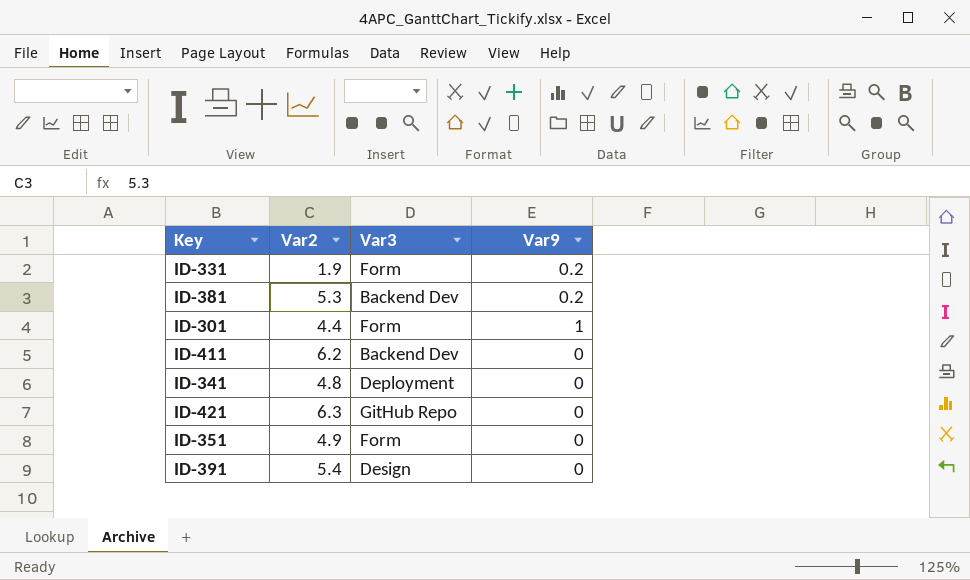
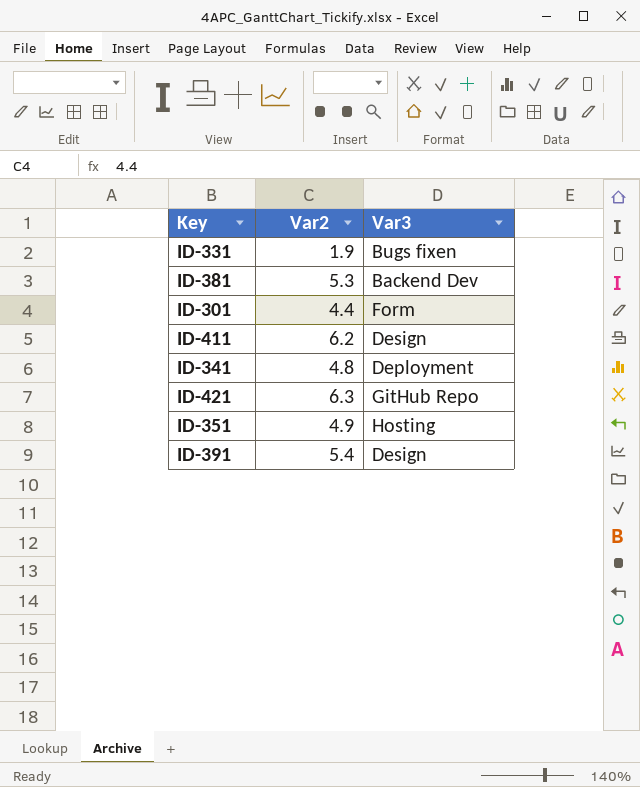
column Var9 | position: 4 -> none
ID-331 | Var3: Form -> Bugs fixen
ID-411 | Var3: Backend Dev -> Design
ID-351 | Var3: Form -> Hosting

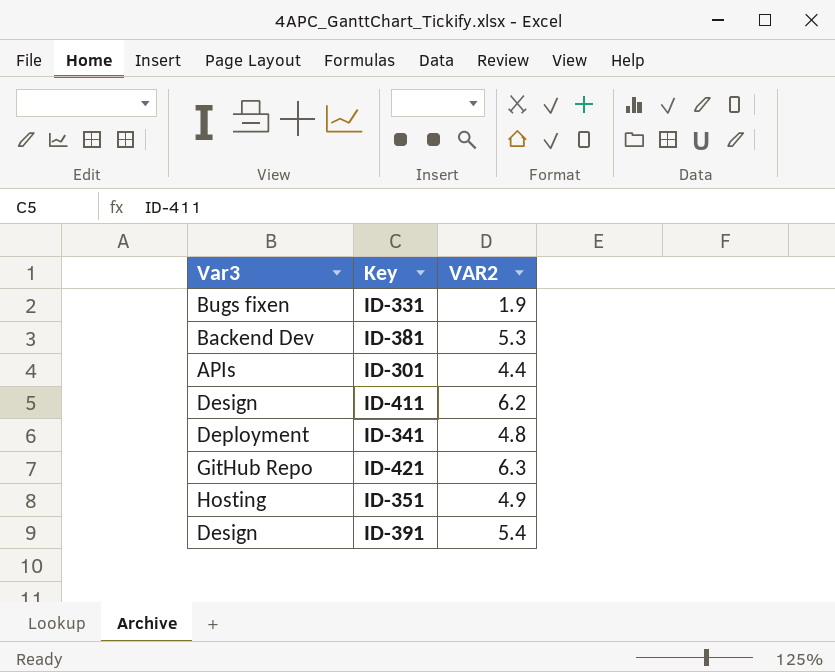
column Var3 | position: 3 -> 1
column name: Var2 -> VAR2
ID-301 | Var3: Form -> APIs

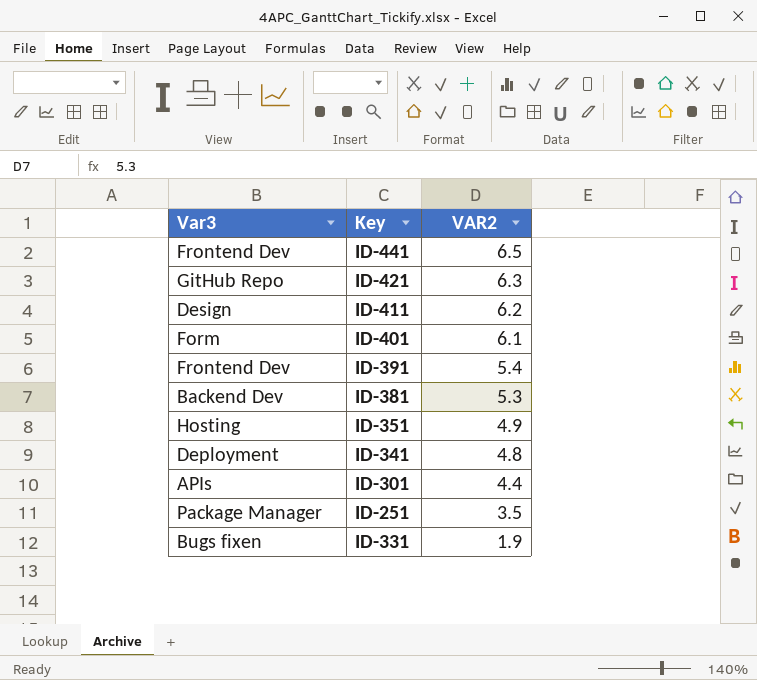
row order: none -> VAR2 descending
row ID-441: none -> Frontend Dev | 6.5
row ID-401: none -> Form | 6.1
ID-391 | Var3: Design -> Frontend Dev
row ID-251: none -> Package Manager | 3.5

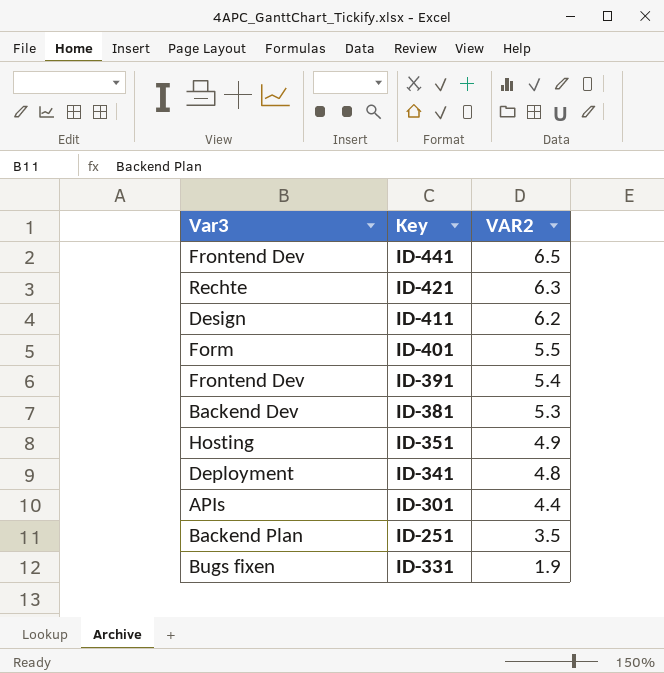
ID-421 | Var3: GitHub Repo -> Rechte
ID-401 | VAR2: 6.1 -> 5.5
ID-251 | Var3: Package Manager -> Backend Plan

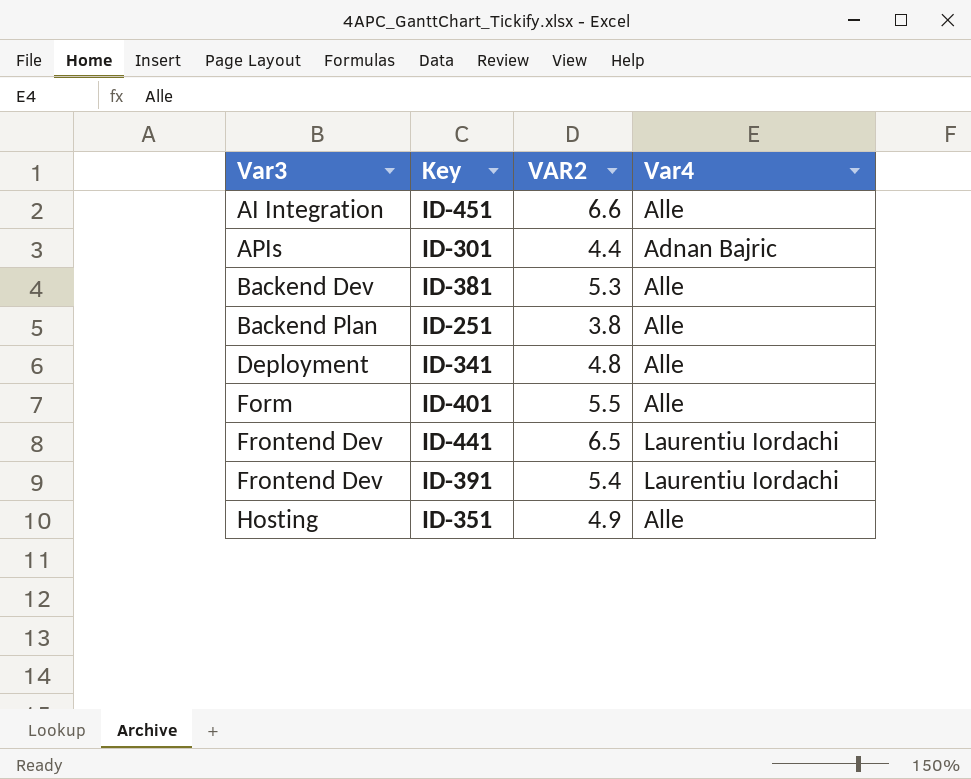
row order: VAR2 descending -> Var3 ascending
column Var4 | position: none -> 4
row ID-421: Rechte | 6.3 -> none
row ID-411: Design | 6.2 -> none
row ID-331: Bugs fixen | 1.9 -> none
row ID-451: none -> AI Integration | 6.6 | Alle
ID-251 | VAR2: 3.5 -> 3.8

